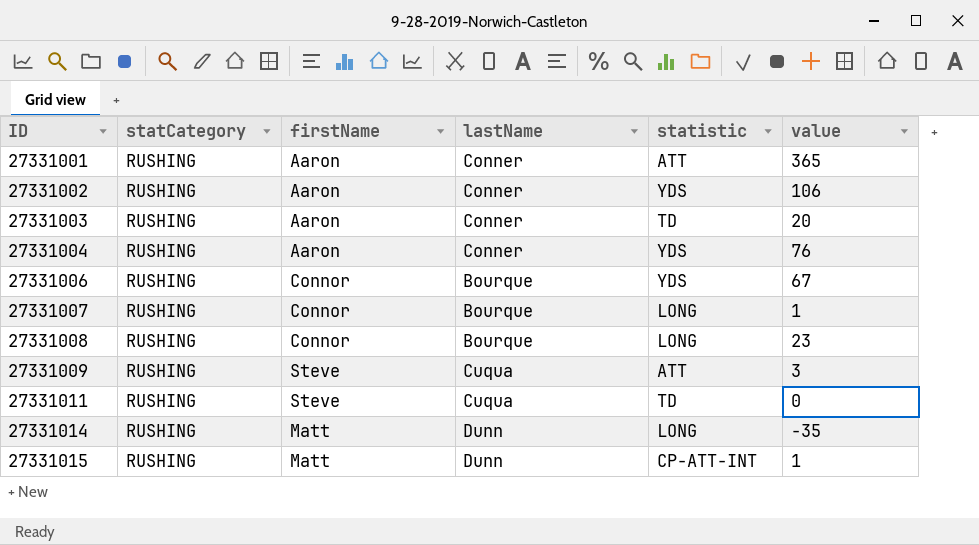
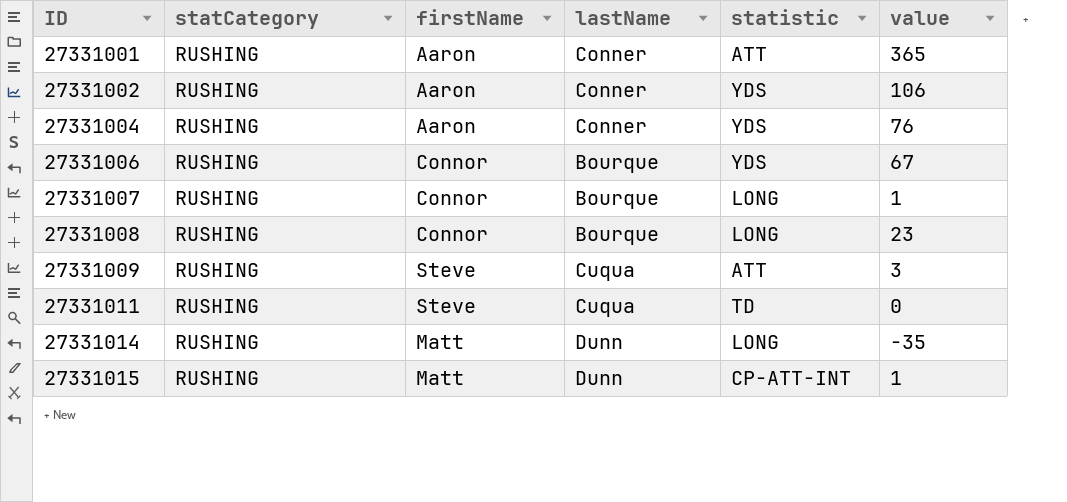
row 27331003: RUSHING | Aaron | Conner | TD | 20 -> none

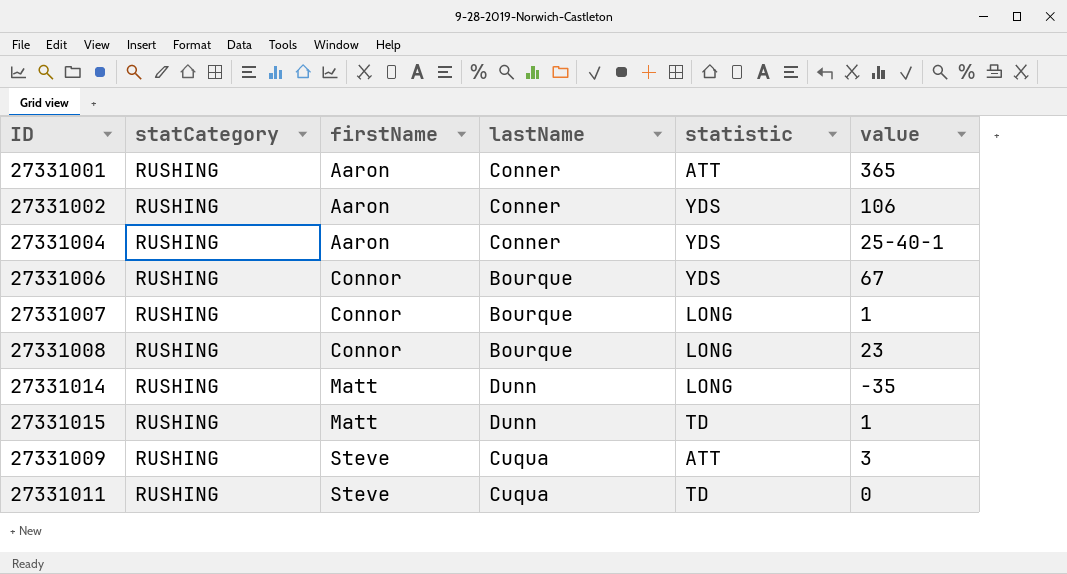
row order: ID ascending -> firstName ascending
27331004 | value: 76 -> 25-40-1
27331015 | statistic: CP-ATT-INT -> TD

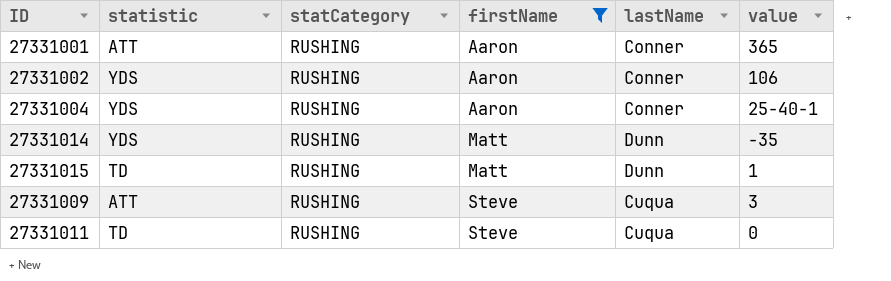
filter: none -> firstName != Connor
column statistic | position: 5 -> 2
27331014 | statistic: LONG -> YDS

